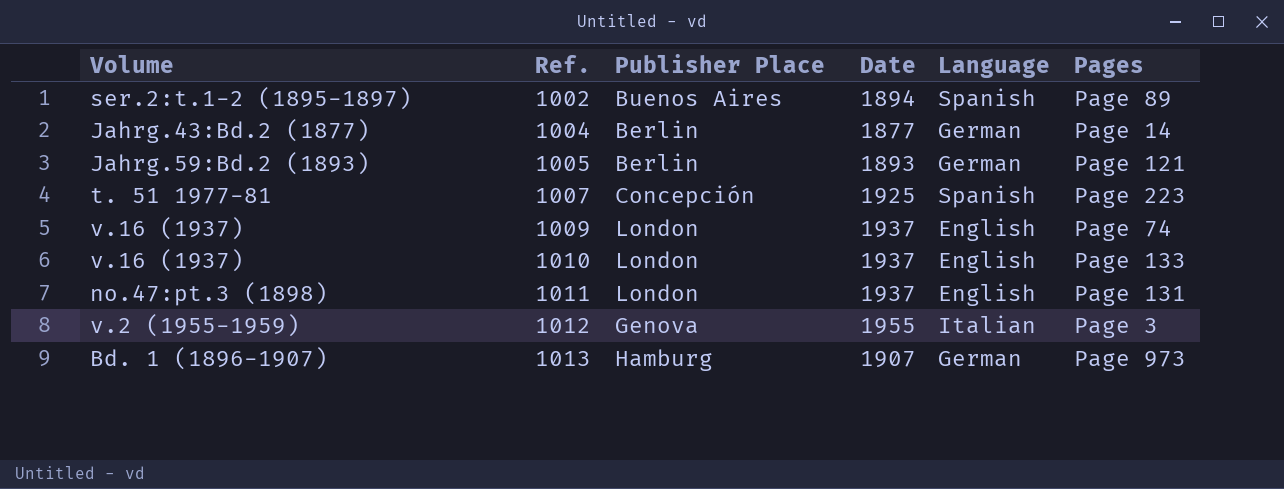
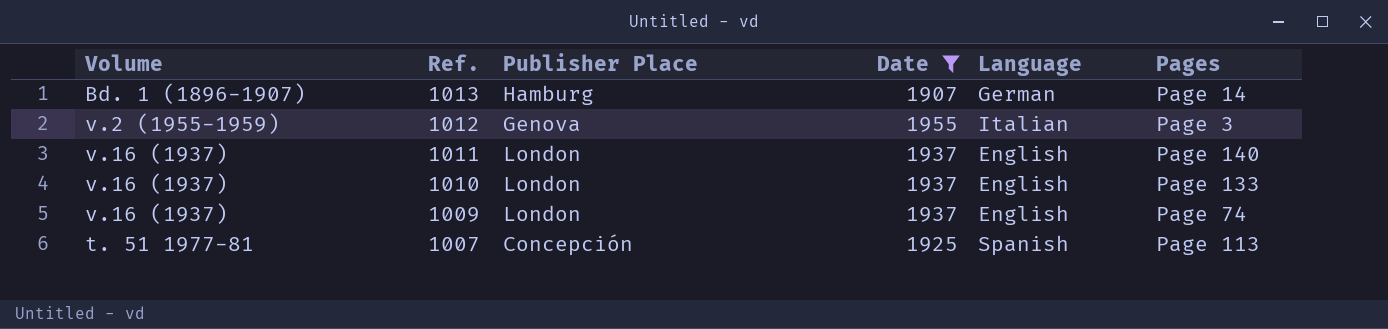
filter: none -> Date >= 1907
row order: Ref. ascending -> Ref. descending
1013 | Pages: Page 973 -> Page 14
1011 | Volume: no.47:pt.3 (1898) -> v.16 (1937)
1011 | Pages: Page 131 -> Page 140
1007 | Pages: Page 223 -> Page 113

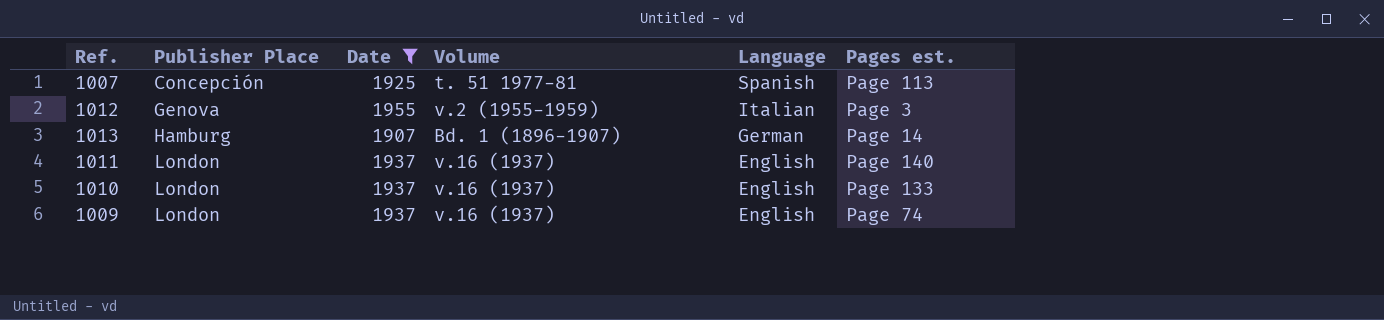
row order: Ref. descending -> Publisher Place ascending
column Volume | position: 1 -> 4
column name: Pages -> Pages est.

